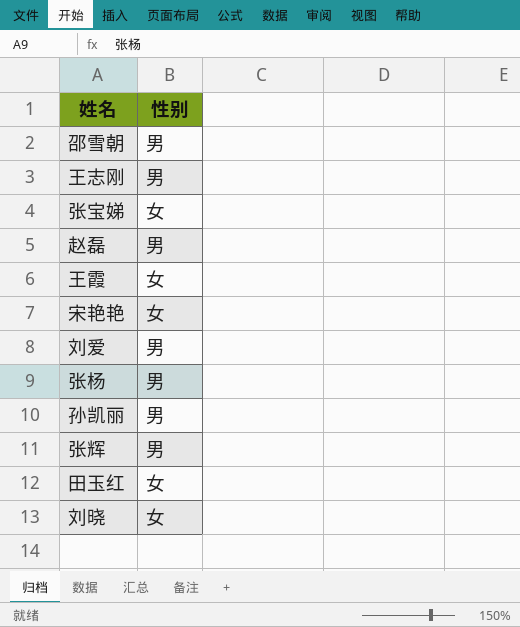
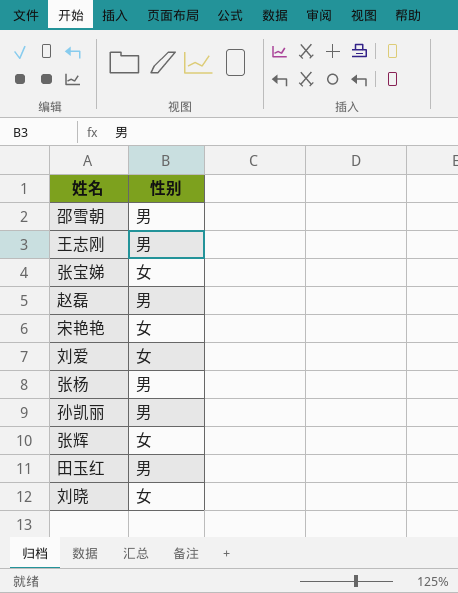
row 王霞: 女 -> none
刘爱 | 性别: 男 -> 女
张辉 | 性别: 男 -> 女
田玉红 | 性别: 女 -> 男

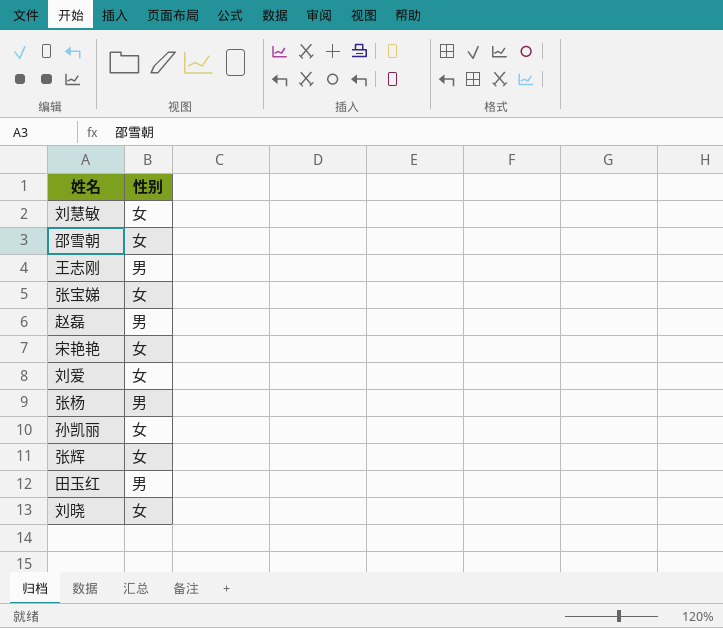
row 刘慧敏: none -> 女
邵雪朝 | 性别: 男 -> 女
孙凯丽 | 性别: 男 -> 女

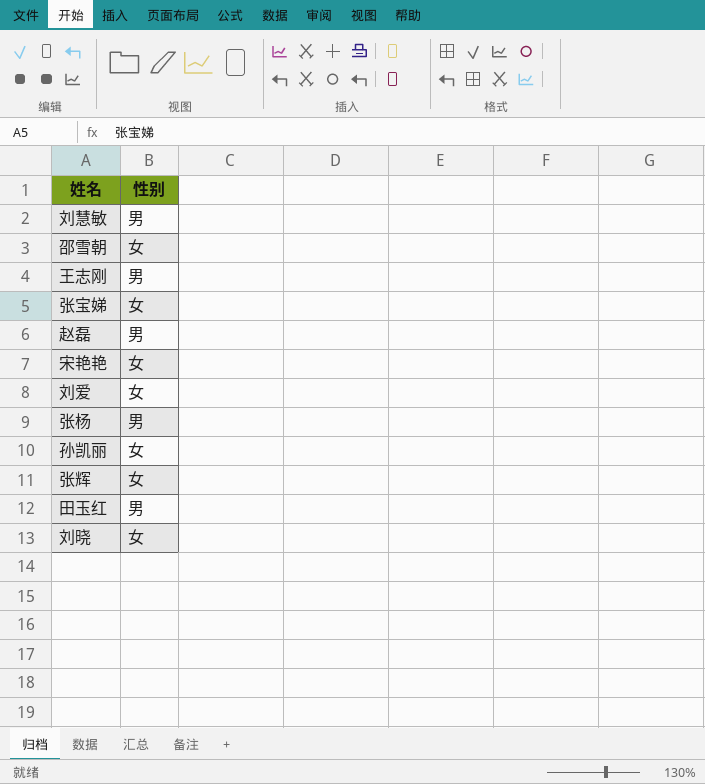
刘慧敏 | 性别: 女 -> 男

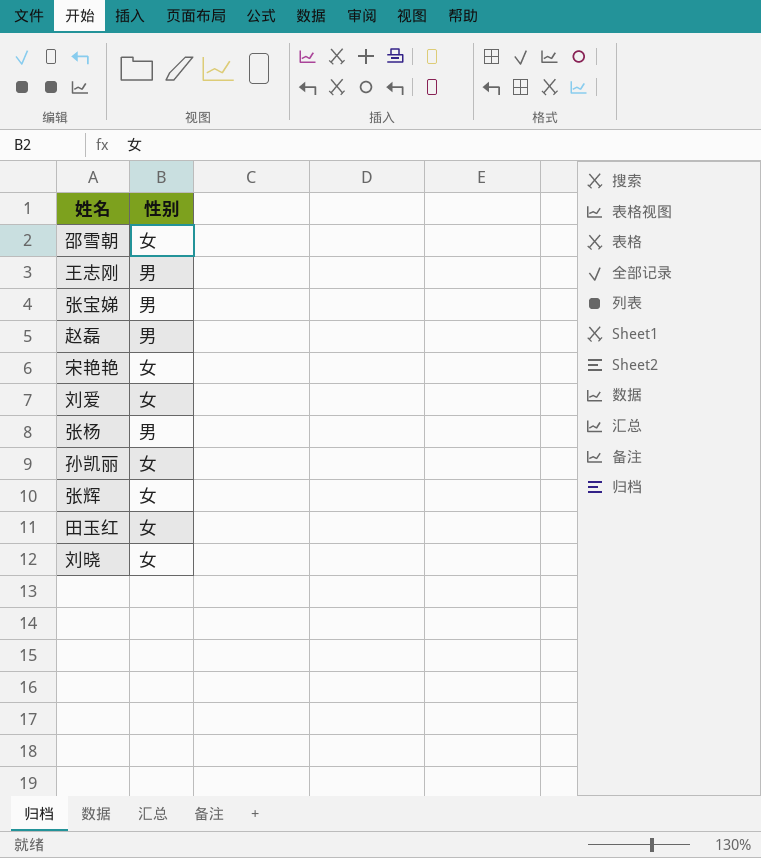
row 刘慧敏: 男 -> none
张宝娣 | 性别: 女 -> 男
田玉红 | 性别: 男 -> 女

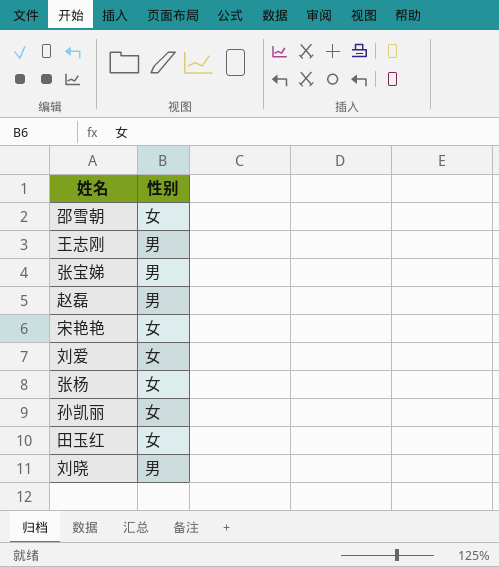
row 张辉: 女 -> none
张杨 | 性别: 男 -> 女
刘晓 | 性别: 女 -> 男

